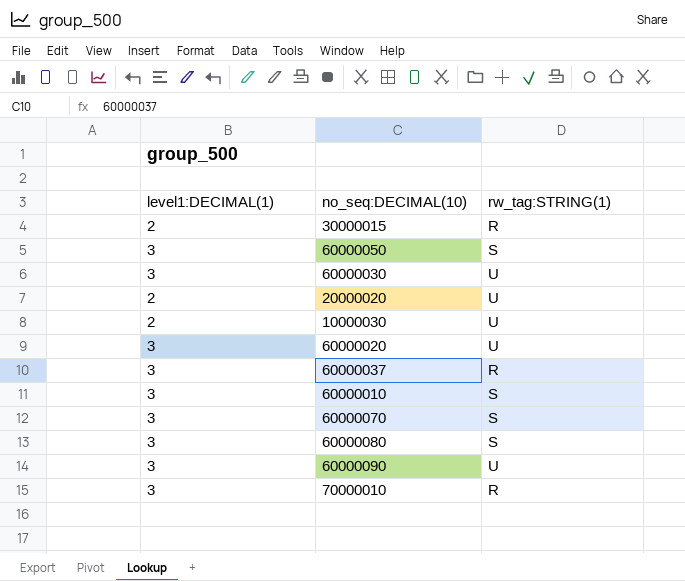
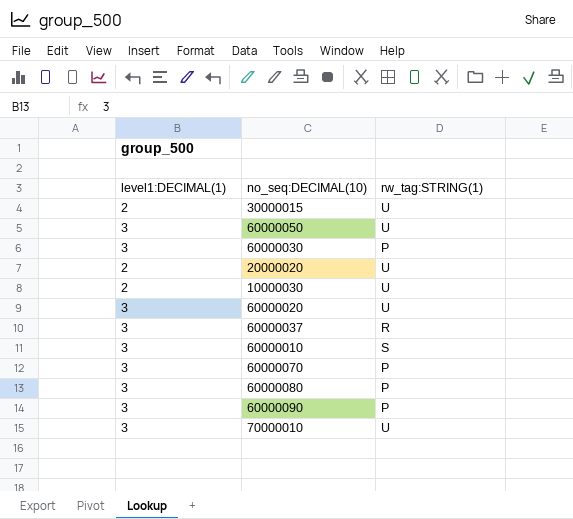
30000015 | rw_tag:STRING(1): R -> U
60000050 | rw_tag:STRING(1): S -> U
60000030 | rw_tag:STRING(1): U -> P
60000070 | rw_tag:STRING(1): S -> P
60000080 | rw_tag:STRING(1): S -> P
60000090 | rw_tag:STRING(1): U -> P
70000010 | rw_tag:STRING(1): R -> U

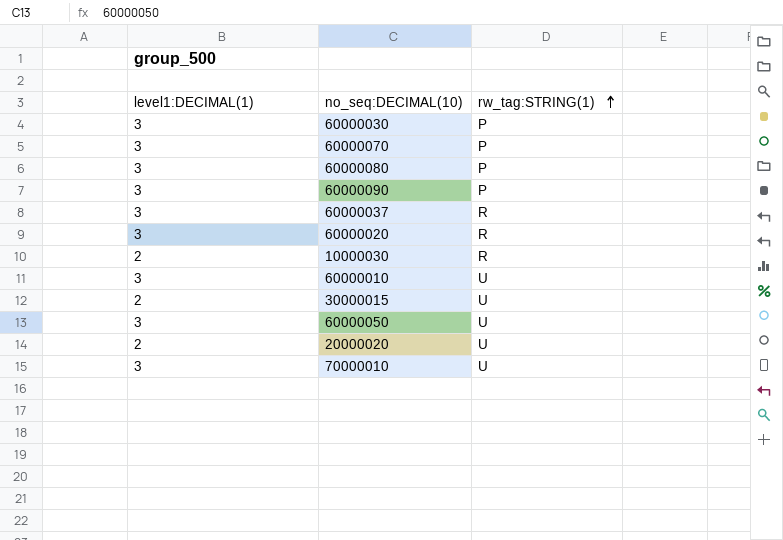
row order: none -> rw_tag:STRING(1) ascending
60000020 | rw_tag:STRING(1): U -> R
10000030 | rw_tag:STRING(1): U -> R
60000010 | rw_tag:STRING(1): S -> U

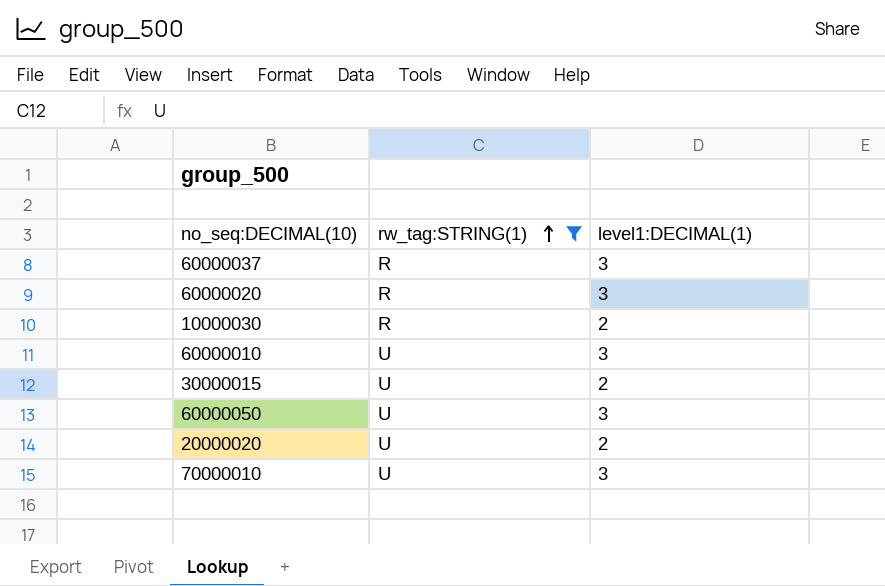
filter: none -> rw_tag:STRING(1) != P
column level1:DECIMAL(1) | position: 1 -> 3

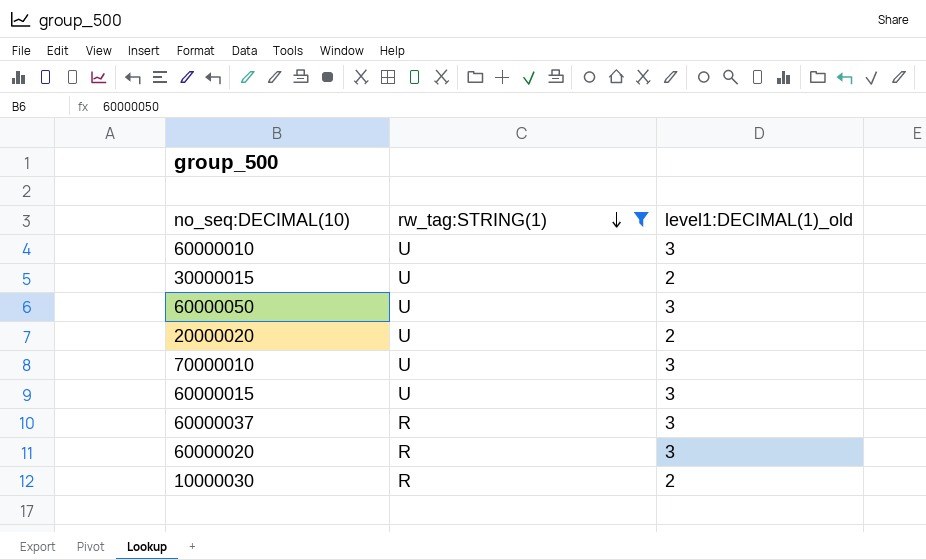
row order: rw_tag:STRING(1) ascending -> rw_tag:STRING(1) descending
column name: level1:DECIMAL(1) -> level1:DECIMAL(1)_old
row 60000015: none -> U | 3

